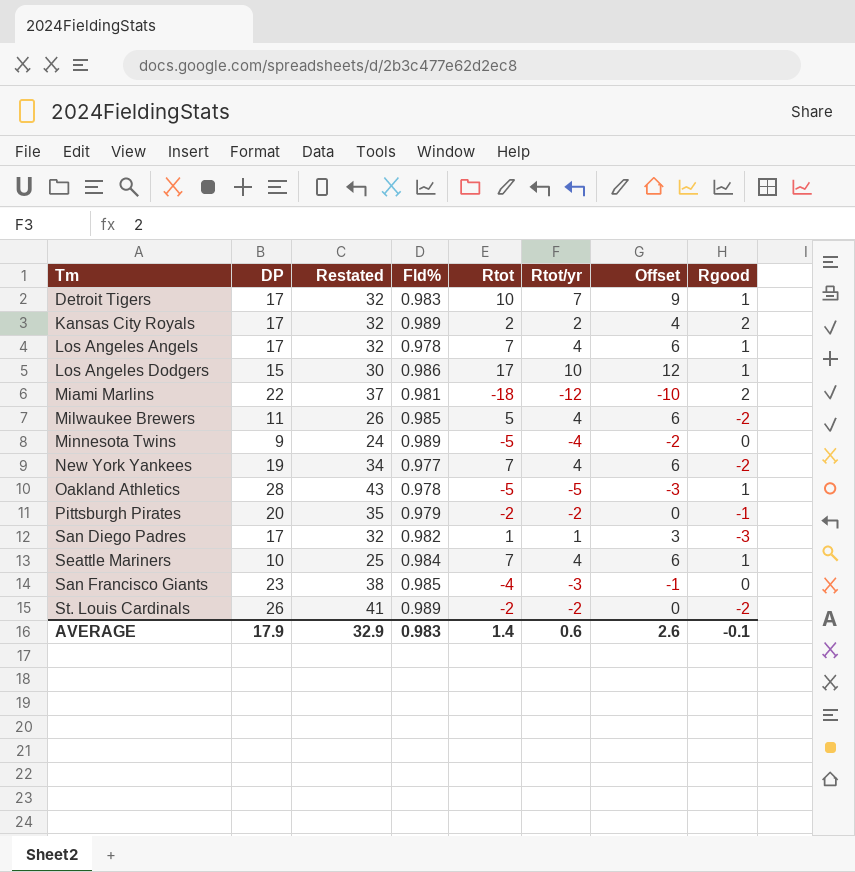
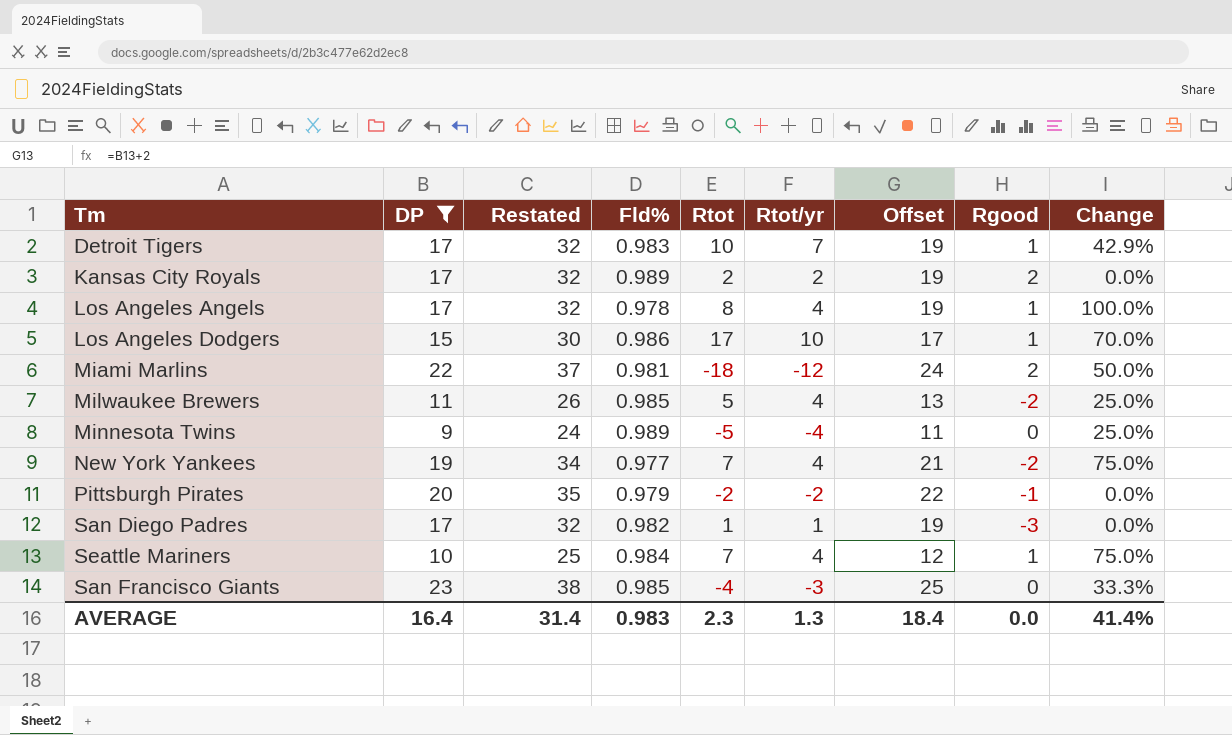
filter: none -> DP <= 23
column Offset | formula: [Rtot/yr] + 2 -> [DP] + 2
column Change | formula: none -> ([Rtot] - [Rtot/yr]) / [Rtot/yr]
Los Angeles Angels | Rtot: 7 -> 8
AVERAGE | DP: 17.9 -> 16.4
AVERAGE | Restated: 32.9 -> 31.4
AVERAGE | Rtot: 1.4 -> 2.3
AVERAGE | Rtot/yr: 0.6 -> 1.3
AVERAGE | Offset: 2.6 -> 18.4
AVERAGE | Rgood: -0.1 -> 0.0

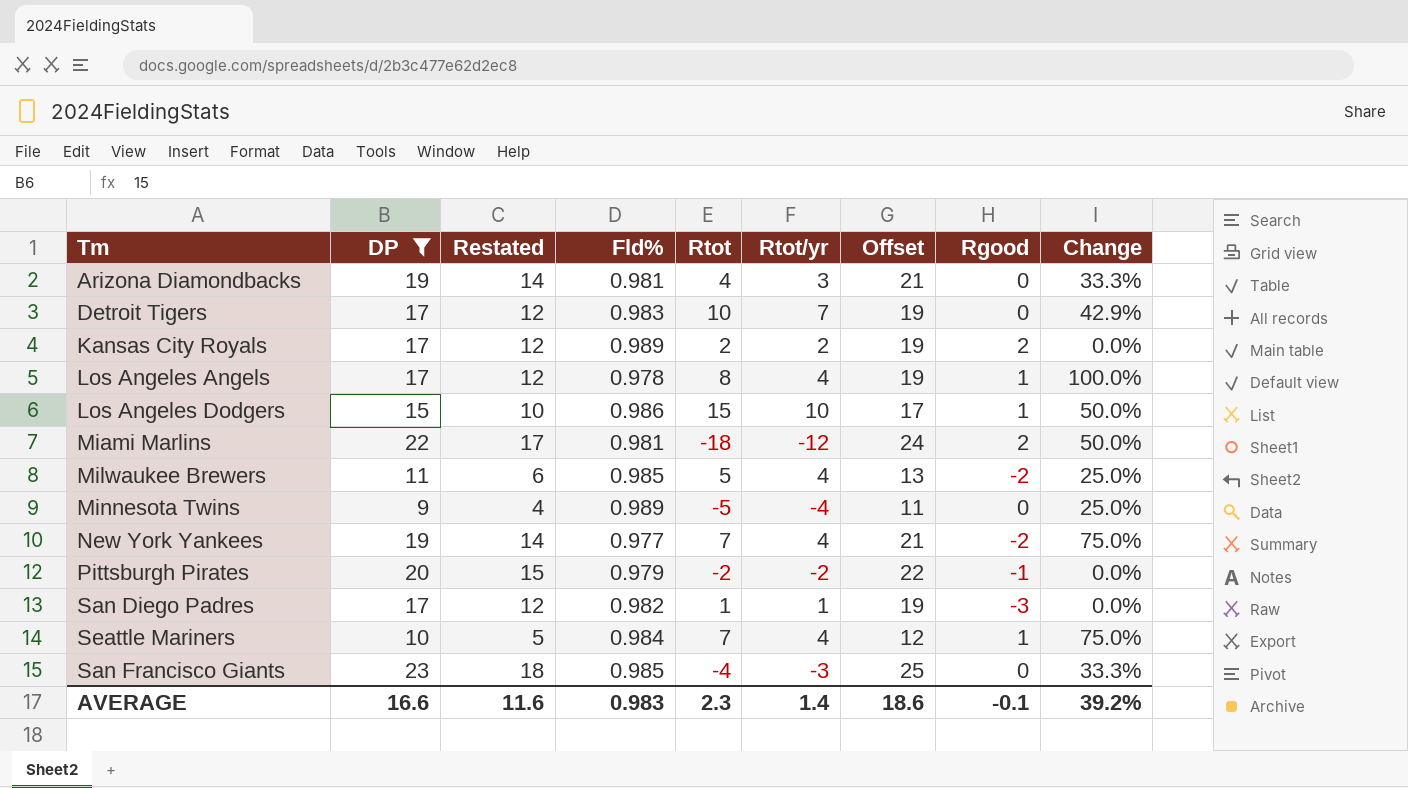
column Restated | formula: [DP] + 15 -> [DP] - 5
row Arizona Diamondbacks: none -> 19 | 14 | 0.981 | 4 | 3 | 21 | 0 | 33.3%
Detroit Tigers | Rgood: 1 -> 0
Los Angeles Dodgers | Rtot: 17 -> 15
Los Angeles Dodgers | Change: 70.0% -> 50.0%
AVERAGE | DP: 16.4 -> 16.6
AVERAGE | Restated: 31.4 -> 11.6
AVERAGE | Rtot/yr: 1.3 -> 1.4
AVERAGE | Offset: 18.4 -> 18.6
AVERAGE | Rgood: 0.0 -> -0.1
AVERAGE | Change: 41.4% -> 39.2%

